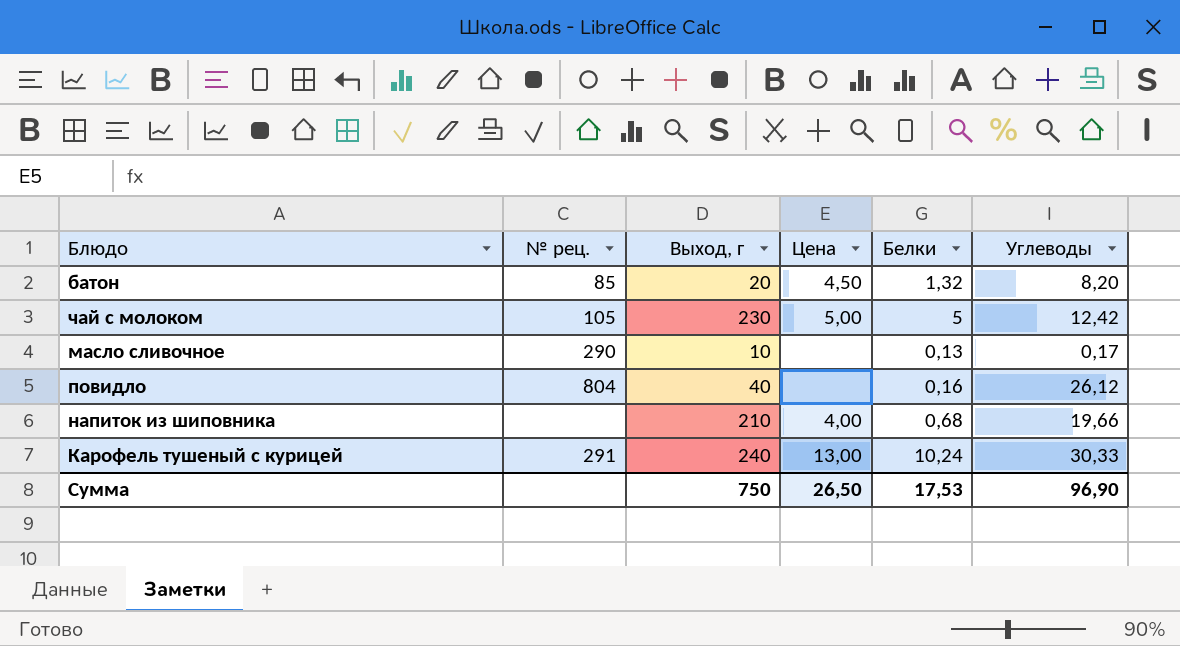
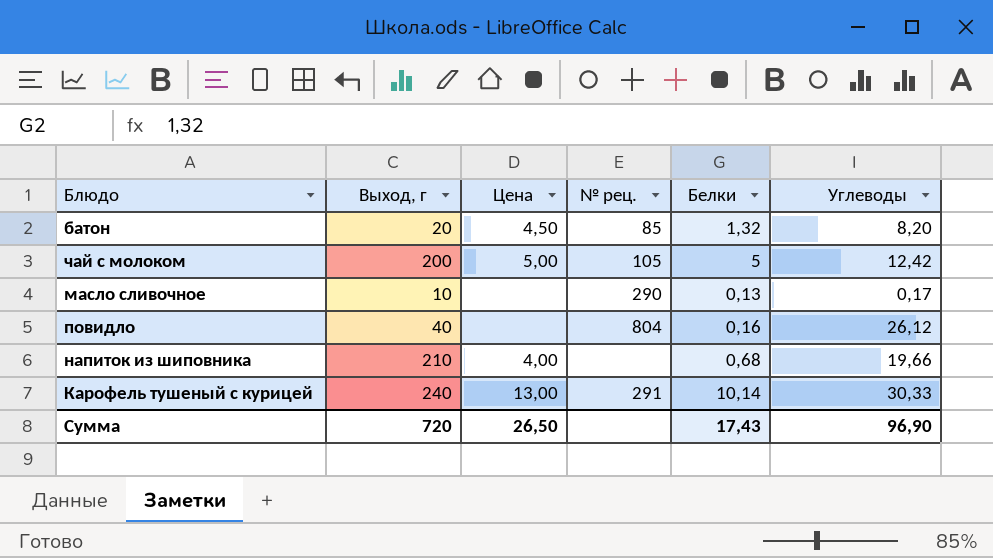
column № рец. | position: 2 -> 4
чай с молоком | Выход, г: 230 -> 200
Карофель тушеный с курицей | Белки: 10,24 -> 10,14
Сумма | Выход, г: 750 -> 720
Сумма | Белки: 17,53 -> 17,43

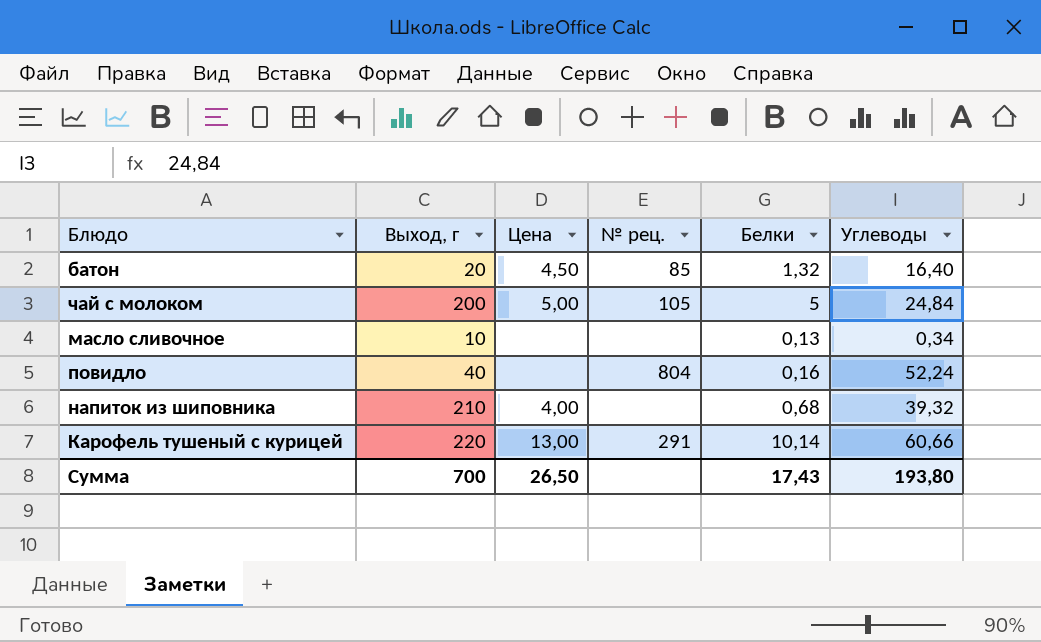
батон | Углеводы: 8,20 -> 16,40
чай с молоком | Углеводы: 12,42 -> 24,84
масло сливочное | № рец.: 290 -> none
масло сливочное | Углеводы: 0,17 -> 0,34
повидло | Углеводы: 26,12 -> 52,24
напиток из шиповника | Углеводы: 19,66 -> 39,32
Карофель тушеный с курицей | Выход, г: 240 -> 220
Карофель тушеный с курицей | Углеводы: 30,33 -> 60,66
Сумма | Выход, г: 720 -> 700
Сумма | Углеводы: 96,90 -> 193,80

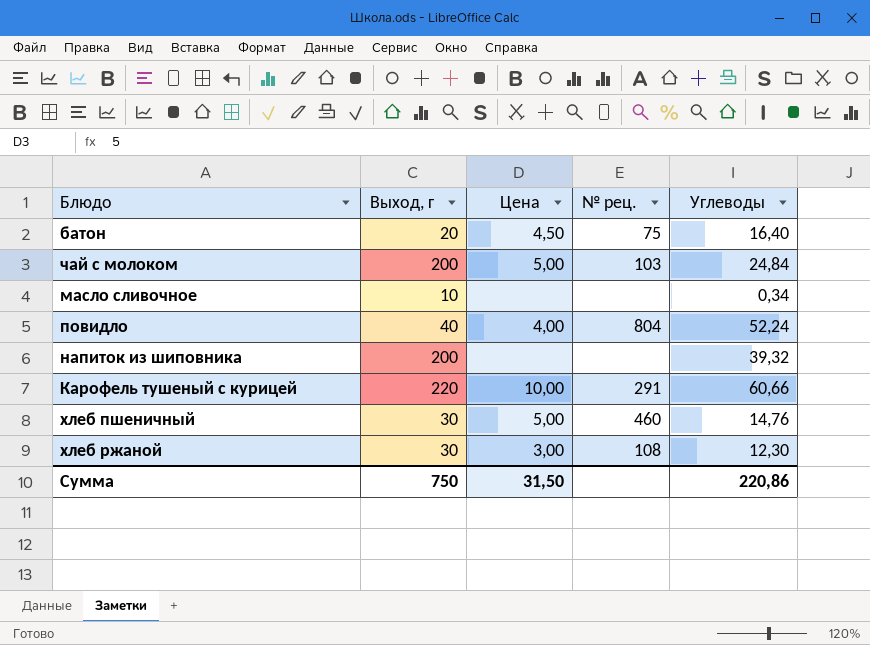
column Белки | position: 5 -> none
батон | № рец.: 85 -> 75
чай с молоком | № рец.: 105 -> 103
повидло | Цена: none -> 4,00
напиток из шиповника | Выход, г: 210 -> 200
напиток из шиповника | Цена: 4,00 -> none
Карофель тушеный с курицей | Цена: 13,00 -> 10,00
row хлеб пшеничный: none -> 30 | 5,00 | 460 | 14,76
row хлеб ржаной: none -> 30 | 3,00 | 108 | 12,30
Сумма | Выход, г: 700 -> 750
Сумма | Цена: 26,50 -> 31,50
Сумма | Углеводы: 193,80 -> 220,86

